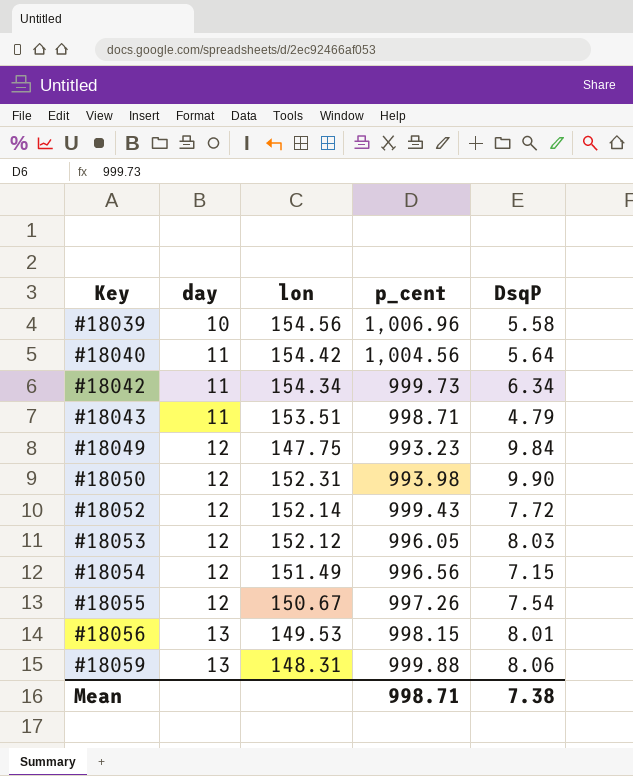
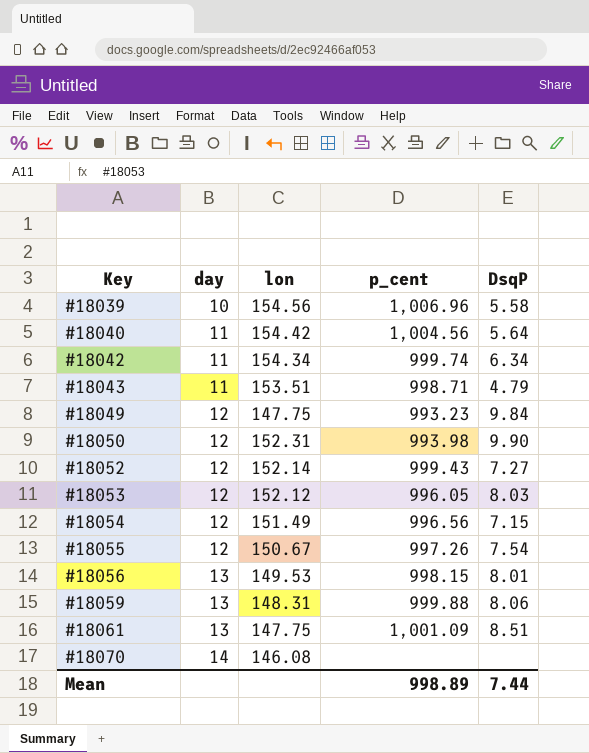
#18042 | p_cent: 999.73 -> 999.74
#18052 | DsqP: 7.72 -> 7.27
row #18061: none -> 13 | 147.75 | 1,001.09 | 8.51
row #18070: none -> 14 | 146.08 | none | none
Mean | p_cent: 998.71 -> 998.89
Mean | DsqP: 7.38 -> 7.44

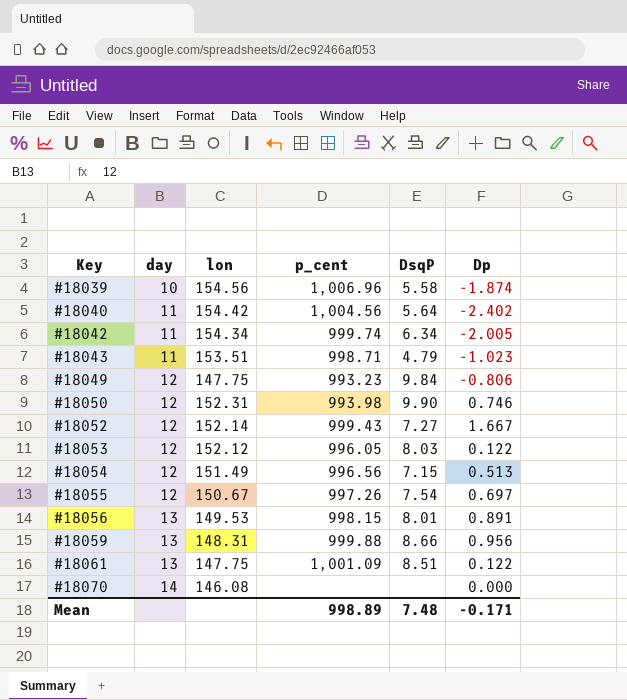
column Dp | position: none -> 6
#18059 | DsqP: 8.06 -> 8.66
Mean | DsqP: 7.44 -> 7.48

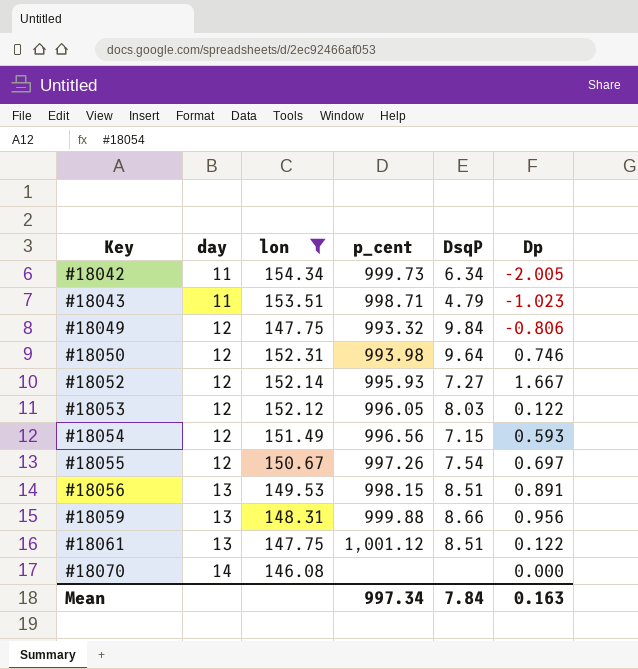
filter: none -> lon <= 154.34
#18042 | p_cent: 999.74 -> 999.73
#18049 | p_cent: 993.23 -> 993.32
#18050 | DsqP: 9.90 -> 9.64
#18052 | p_cent: 999.43 -> 995.93
#18054 | Dp: 0.513 -> 0.593
#18056 | DsqP: 8.01 -> 8.51
#18061 | p_cent: 1,001.09 -> 1,001.12
Mean | p_cent: 998.89 -> 997.34
Mean | DsqP: 7.48 -> 7.84
Mean | Dp: -0.171 -> 0.163

